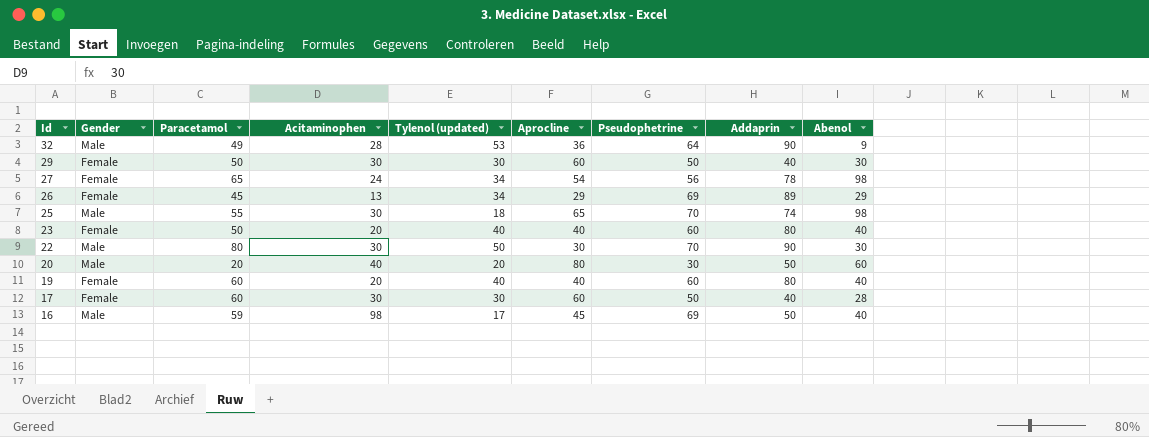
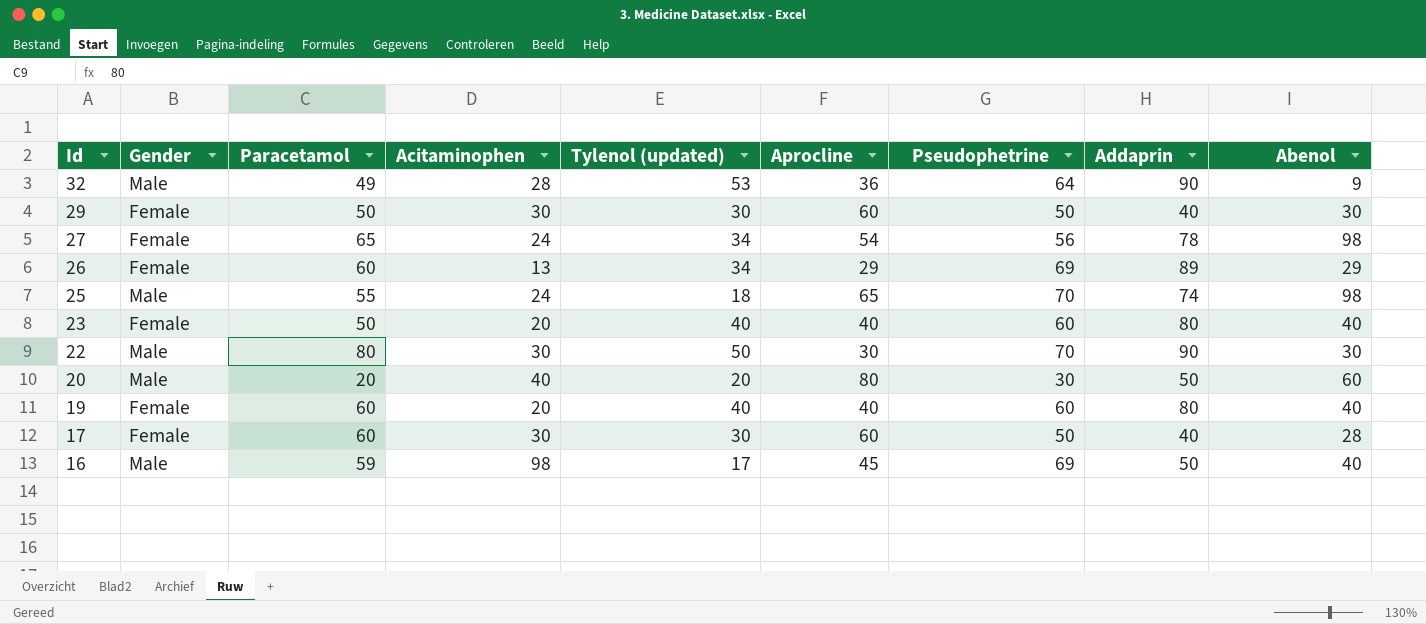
26 | Paracetamol: 45 -> 60
25 | Acitaminophen: 30 -> 24

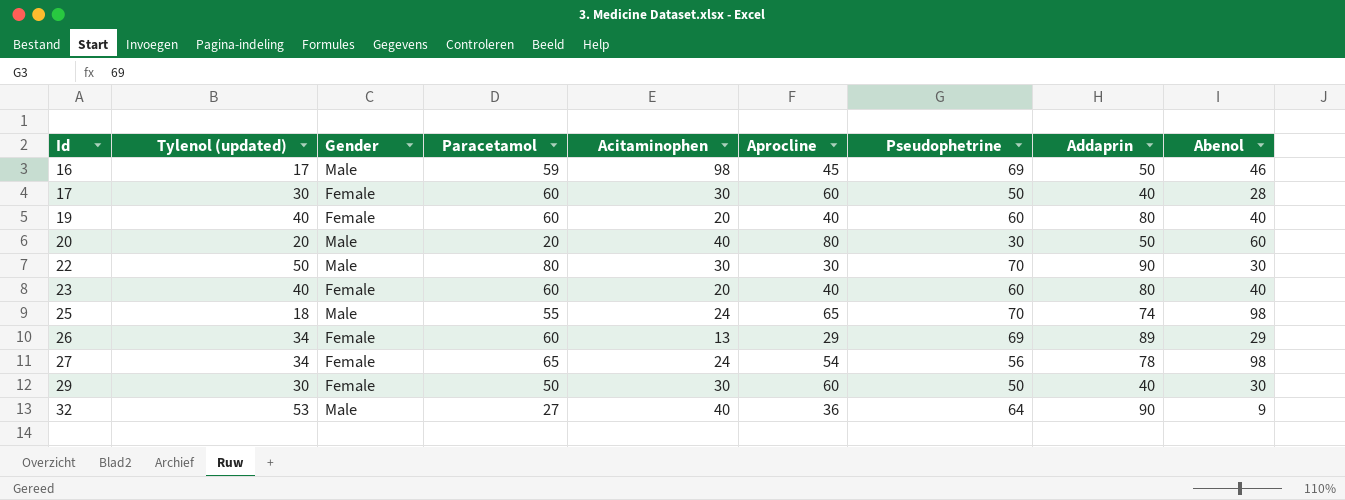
row order: Id descending -> Id ascending
column Tylenol (updated) | position: 5 -> 2
16 | Abenol: 40 -> 46
23 | Paracetamol: 50 -> 60
32 | Paracetamol: 49 -> 27
32 | Acitaminophen: 28 -> 40

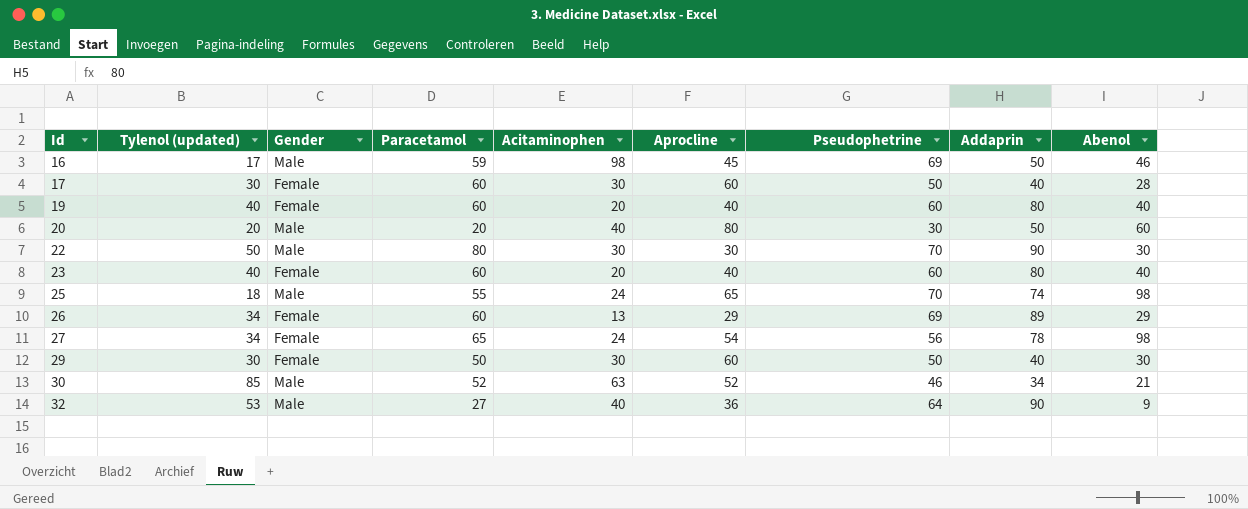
row 30: none -> 85 | Male | 52 | 63 | 52 | 46 | 34 | 21

